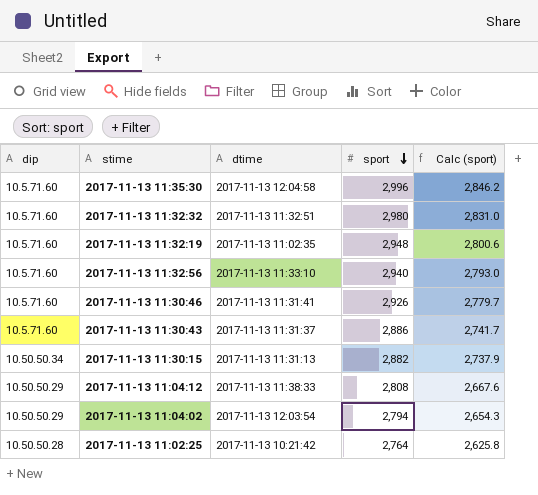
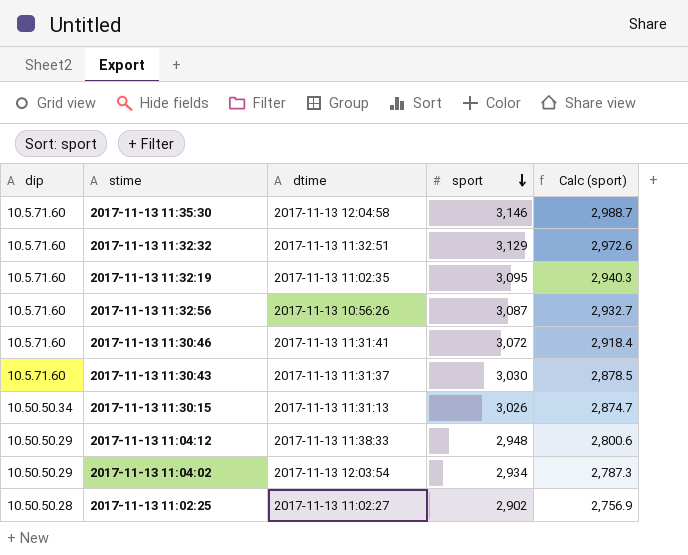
2017-11-13 11:35:30 | sport: 2,996 -> 3,146
2017-11-13 11:35:30 | Calc (sport): 2,846.2 -> 2,988.7
2017-11-13 11:32:32 | sport: 2,980 -> 3,129
2017-11-13 11:32:32 | Calc (sport): 2,831.0 -> 2,972.6
2017-11-13 11:32:19 | sport: 2,948 -> 3,095
2017-11-13 11:32:19 | Calc (sport): 2,800.6 -> 2,940.3
2017-11-13 11:32:56 | dtime: 2017-11-13 11:33:10 -> 2017-11-13 10:56:26
2017-11-13 11:32:56 | sport: 2,940 -> 3,087
2017-11-13 11:32:56 | Calc (sport): 2,793.0 -> 2,932.7
2017-11-13 11:30:46 | sport: 2,926 -> 3,072
2017-11-13 11:30:46 | Calc (sport): 2,779.7 -> 2,918.4
2017-11-13 11:30:43 | sport: 2,886 -> 3,030
2017-11-13 11:30:43 | Calc (sport): 2,741.7 -> 2,878.5
2017-11-13 11:30:15 | sport: 2,882 -> 3,026
2017-11-13 11:30:15 | Calc (sport): 2,737.9 -> 2,874.7
2017-11-13 11:04:12 | sport: 2,808 -> 2,948
2017-11-13 11:04:12 | Calc (sport): 2,667.6 -> 2,800.6
2017-11-13 11:04:02 | sport: 2,794 -> 2,934
2017-11-13 11:04:02 | Calc (sport): 2,654.3 -> 2,787.3
2017-11-13 11:02:25 | dtime: 2017-11-13 10:21:42 -> 2017-11-13 11:02:27
2017-11-13 11:02:25 | sport: 2,764 -> 2,902
2017-11-13 11:02:25 | Calc (sport): 2,625.8 -> 2,756.9

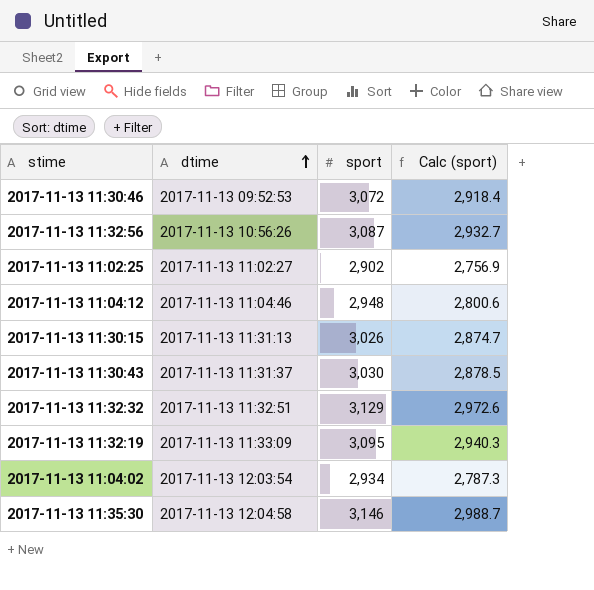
row order: sport descending -> dtime ascending
column dip | position: 1 -> none
2017-11-13 11:30:46 | dtime: 2017-11-13 11:31:41 -> 2017-11-13 09:52:53
2017-11-13 11:04:12 | dtime: 2017-11-13 11:38:33 -> 2017-11-13 11:04:46
2017-11-13 11:32:19 | dtime: 2017-11-13 11:02:35 -> 2017-11-13 11:33:09

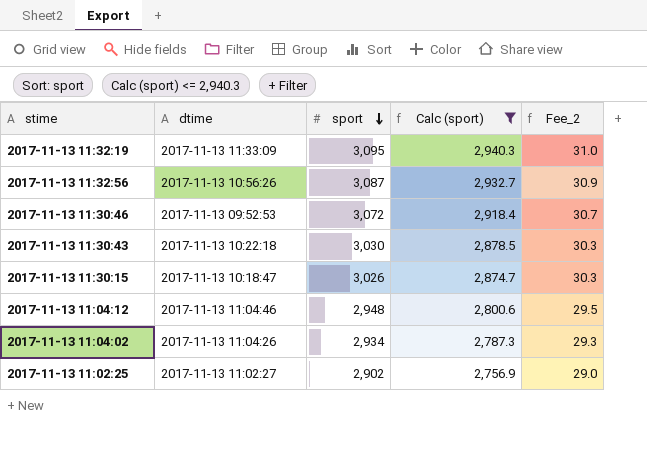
filter: none -> Calc (sport) <= 2,940.3
row order: dtime ascending -> sport descending
column Fee_2 | formula: none -> [sport] * 0.01
2017-11-13 11:30:43 | dtime: 2017-11-13 11:31:37 -> 2017-11-13 10:22:18
2017-11-13 11:30:15 | dtime: 2017-11-13 11:31:13 -> 2017-11-13 10:18:47
2017-11-13 11:04:02 | dtime: 2017-11-13 12:03:54 -> 2017-11-13 11:04:26

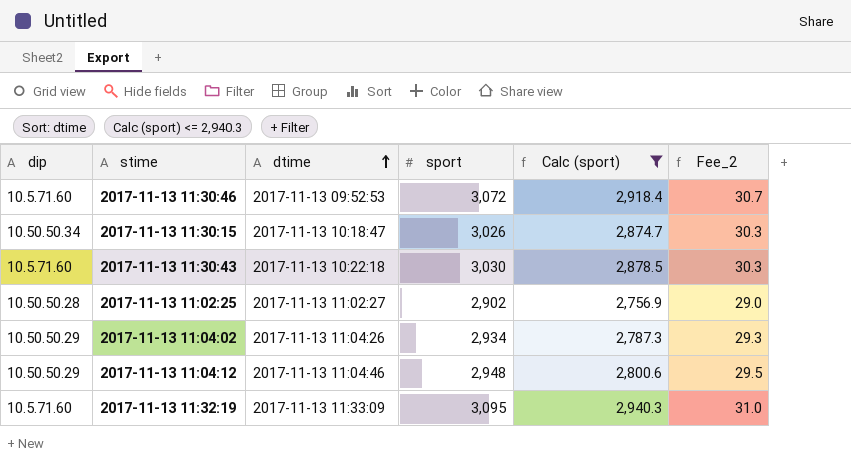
row order: sport descending -> dtime ascending
column dip | position: none -> 1
row 2017-11-13 11:32:56: 2017-11-13 10:56:26 | 3,087 | 2,932.7 | 30.9 -> none

